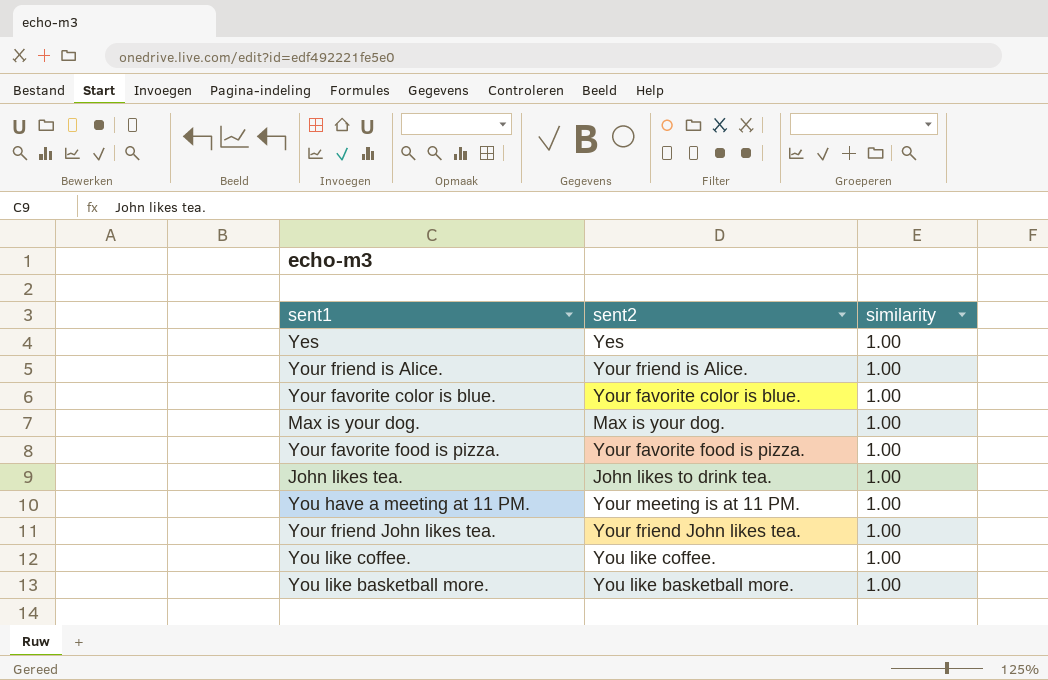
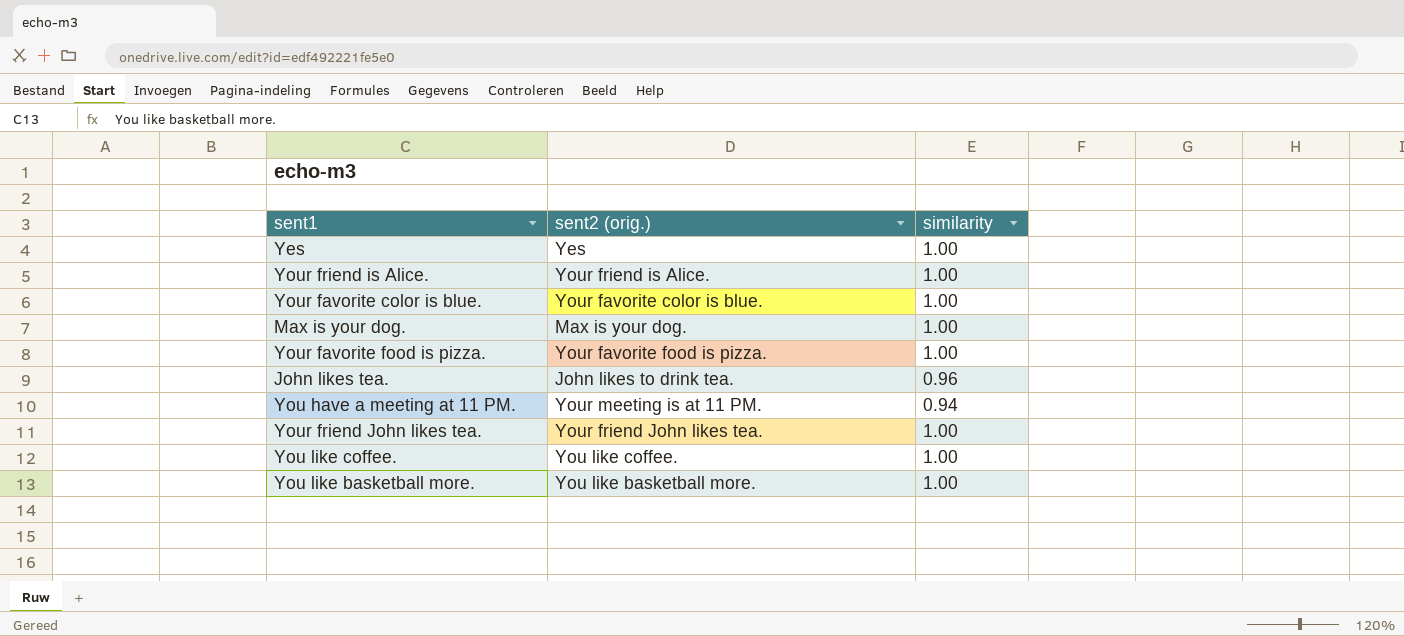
column name: sent2 -> sent2 (orig.)
John likes tea. | similarity: 1.00 -> 0.96
You have a meeting at 11 PM. | similarity: 1.00 -> 0.94

